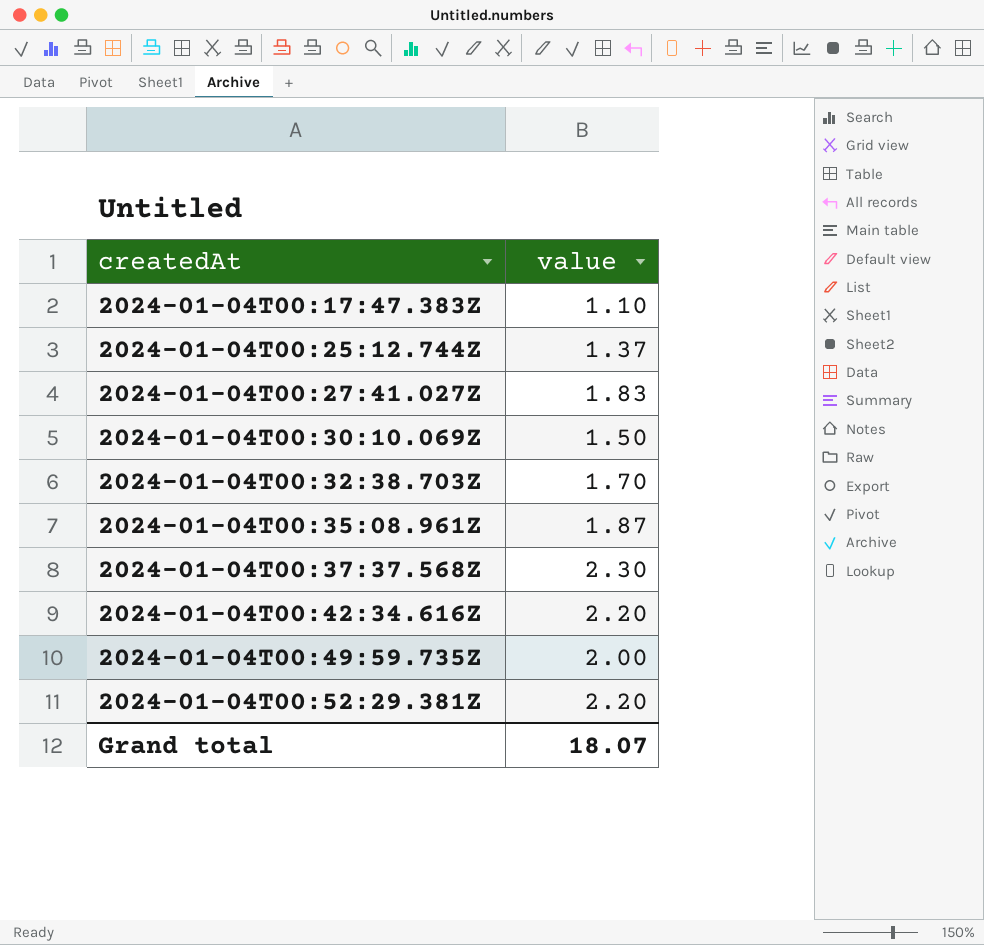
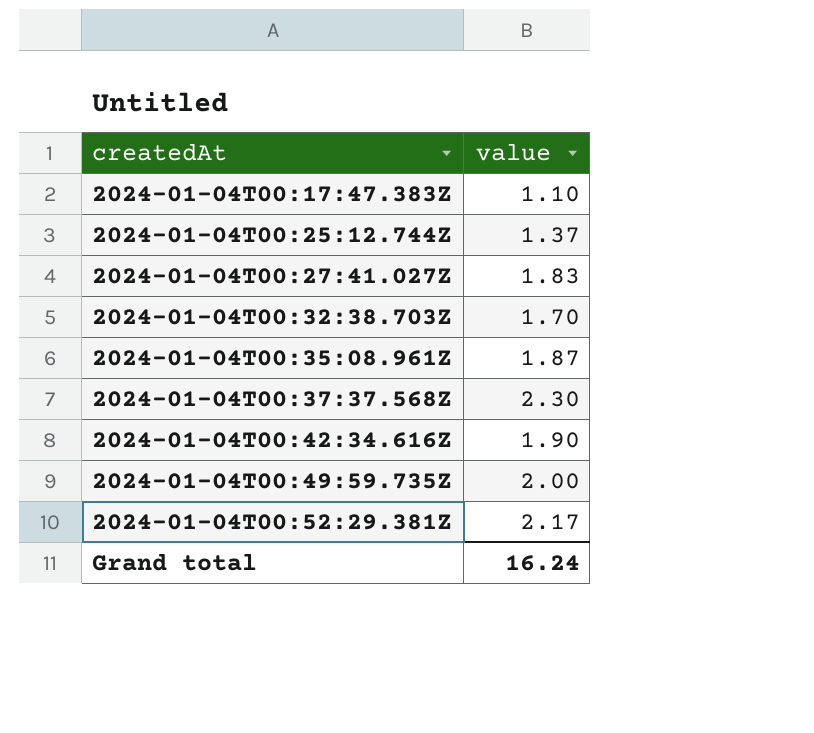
row 2024-01-04T00:30:10.069Z: 1.50 -> none
2024-01-04T00:42:34.616Z | value: 2.20 -> 1.90
2024-01-04T00:52:29.381Z | value: 2.20 -> 2.17
Grand total | value: 18.07 -> 16.24

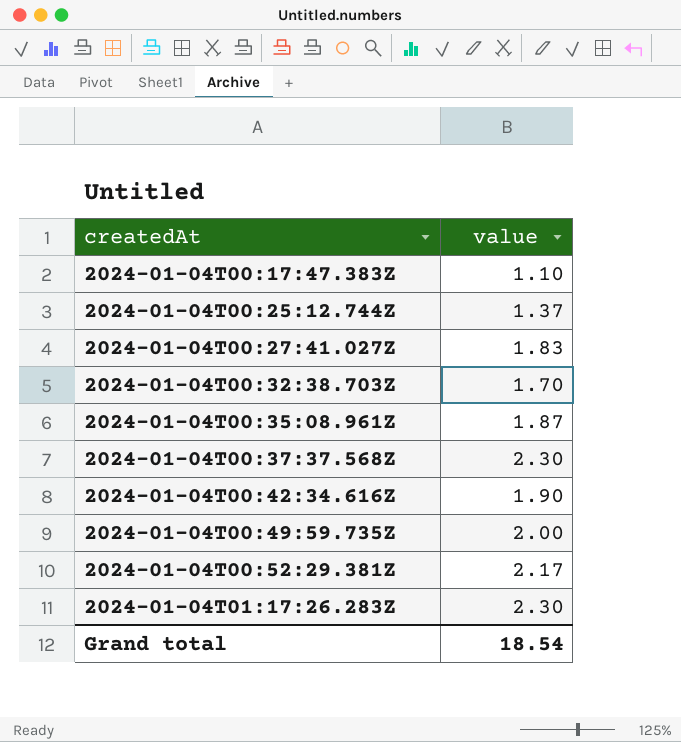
row 2024-01-04T01:17:26.283Z: none -> 2.30
Grand total | value: 16.24 -> 18.54

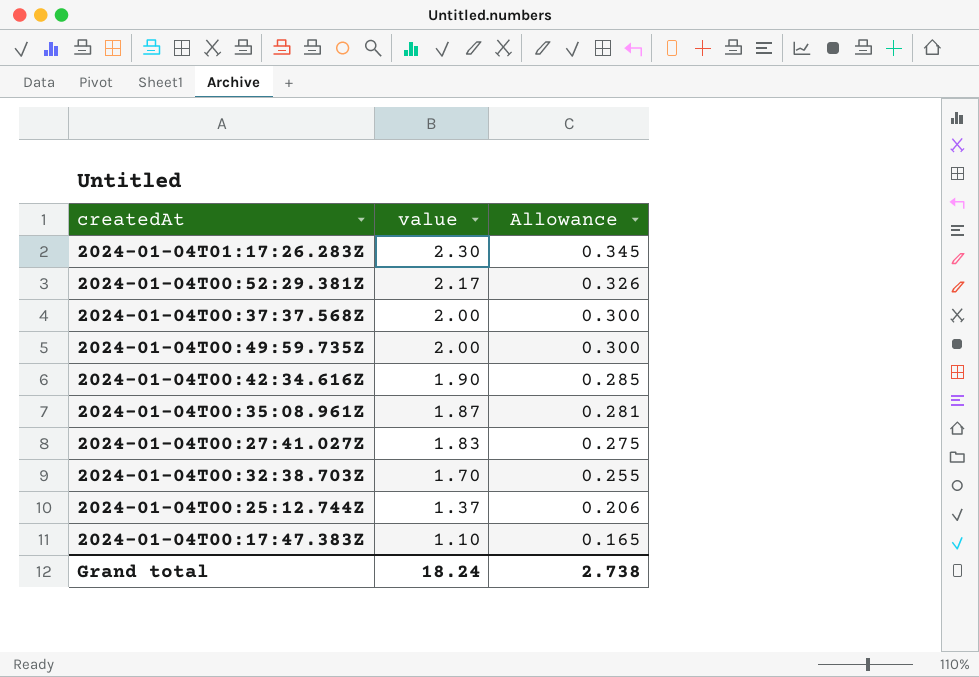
row order: createdAt ascending -> value descending
column Allowance | formula: none -> [value] * 0.15
2024-01-04T00:37:37.568Z | value: 2.30 -> 2.00
Grand total | value: 18.54 -> 18.24

